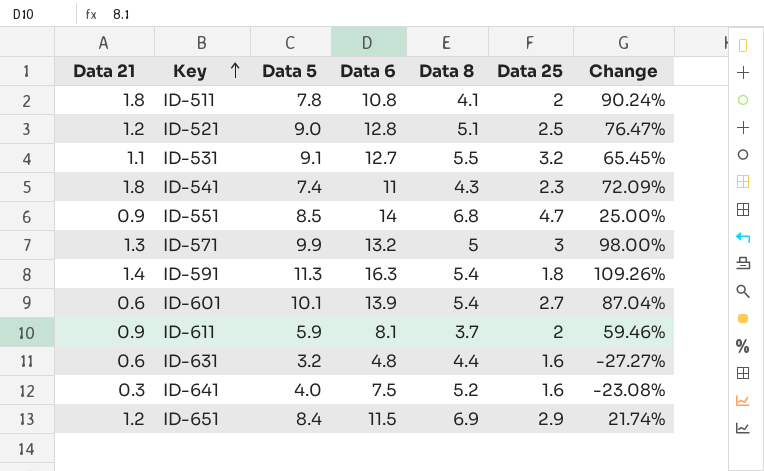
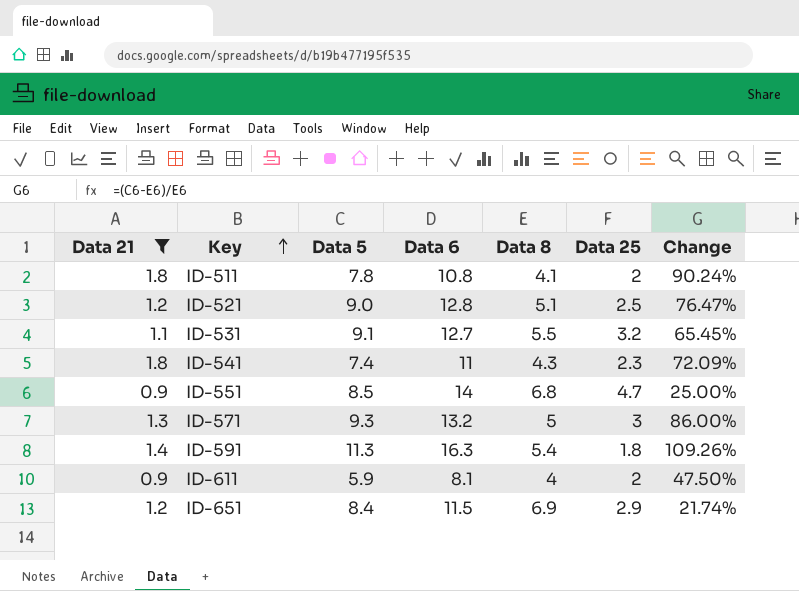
filter: none -> Data 21 >= 0.9
ID-571 | Data 5: 9.9 -> 9.3
ID-571 | Change: 98.00% -> 86.00%
ID-611 | Data 8: 3.7 -> 4
ID-611 | Change: 59.46% -> 47.50%

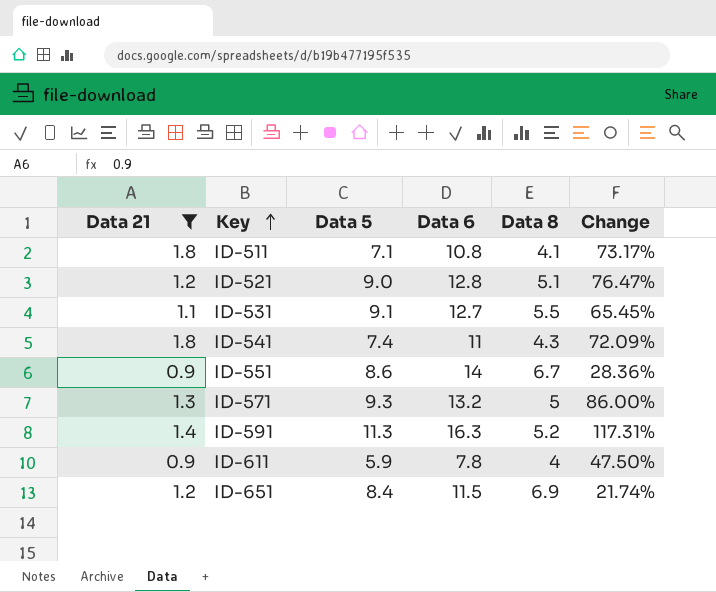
column Data 25 | position: 6 -> none
ID-511 | Data 5: 7.8 -> 7.1
ID-511 | Change: 90.24% -> 73.17%
ID-551 | Data 5: 8.5 -> 8.6
ID-551 | Data 8: 6.8 -> 6.7
ID-551 | Change: 25.00% -> 28.36%
ID-591 | Data 8: 5.4 -> 5.2
ID-591 | Change: 109.26% -> 117.31%
ID-611 | Data 6: 8.1 -> 7.8

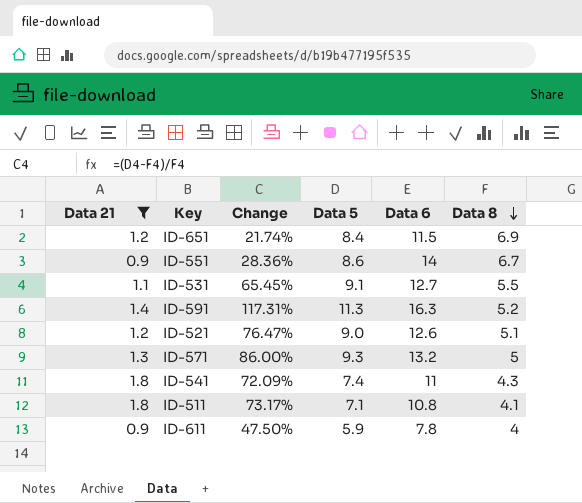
row order: Key ascending -> Data 8 descending
column Change | position: 6 -> 3
ID-521 | Data 6: 12.8 -> 12.6

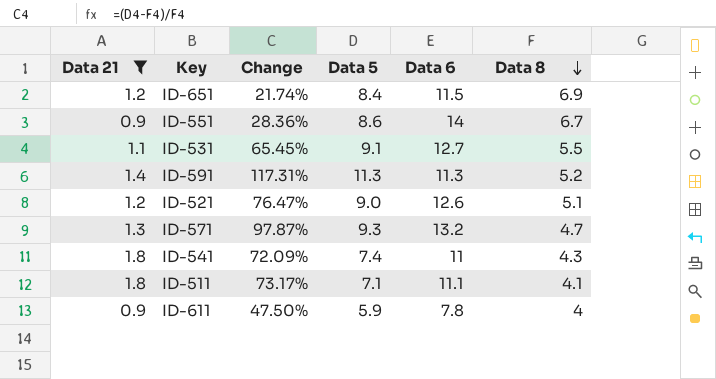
ID-591 | Data 6: 16.3 -> 11.3
ID-571 | Change: 86.00% -> 97.87%
ID-571 | Data 8: 5 -> 4.7
ID-511 | Data 6: 10.8 -> 11.1

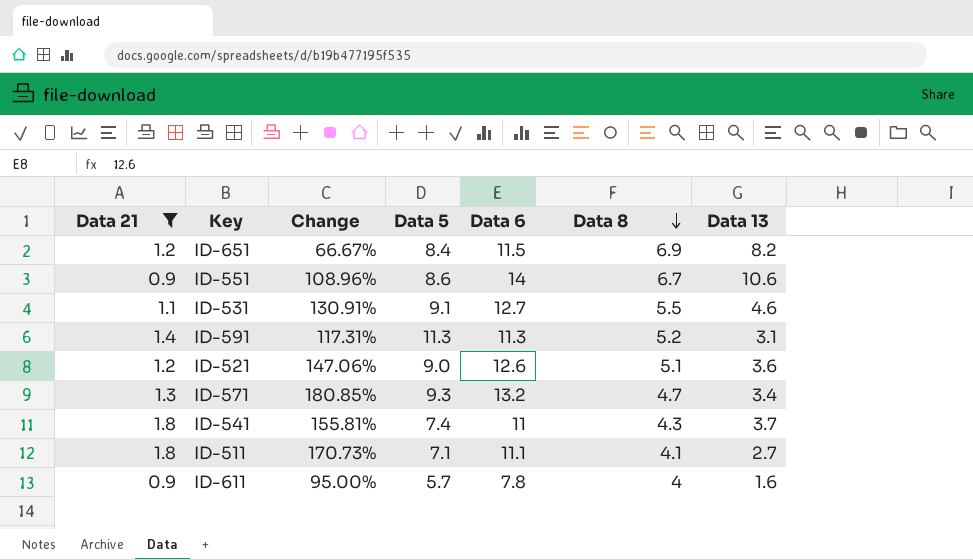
column Change | formula: ([Data 5] - [Data 8]) / [Data 8] -> ([Data 6] - [Data 8]) / [Data 8]
column Data 13 | position: none -> 7
ID-611 | Data 5: 5.9 -> 5.7

